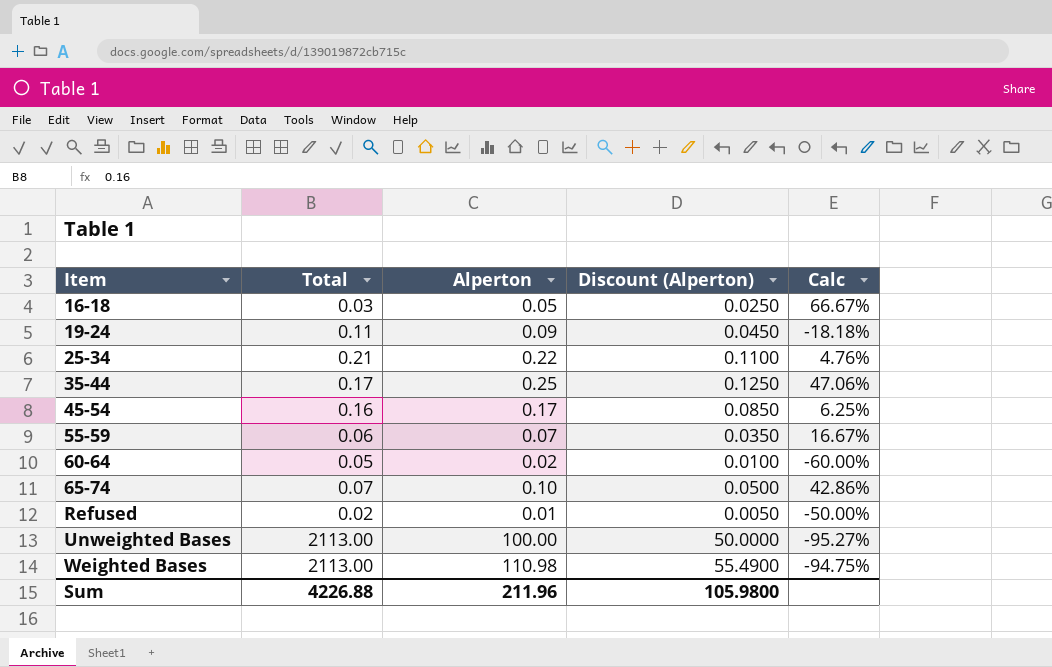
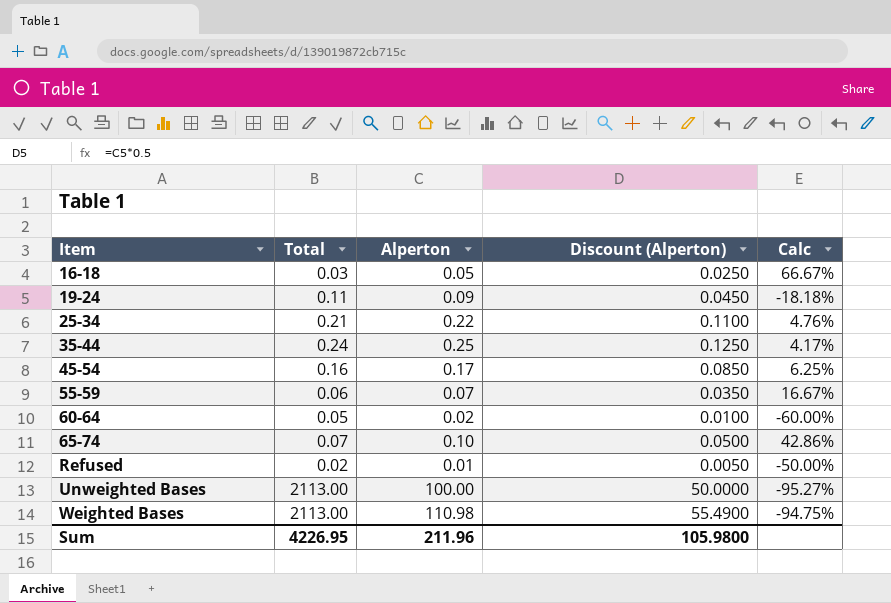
35-44 | Total: 0.17 -> 0.24
35-44 | Calc: 47.06% -> 4.17%
Sum | Total: 4226.88 -> 4226.95

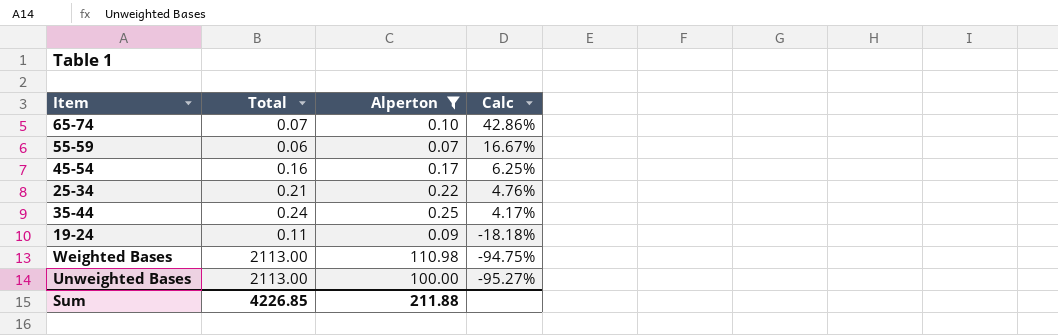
filter: none -> Alperton >= 0.07
row order: Item ascending -> Calc descending
column Discount (Alperton) | formula: [Alperton] * 0.5 -> none
Sum | Total: 4226.95 -> 4226.85
Sum | Alperton: 211.96 -> 211.88

